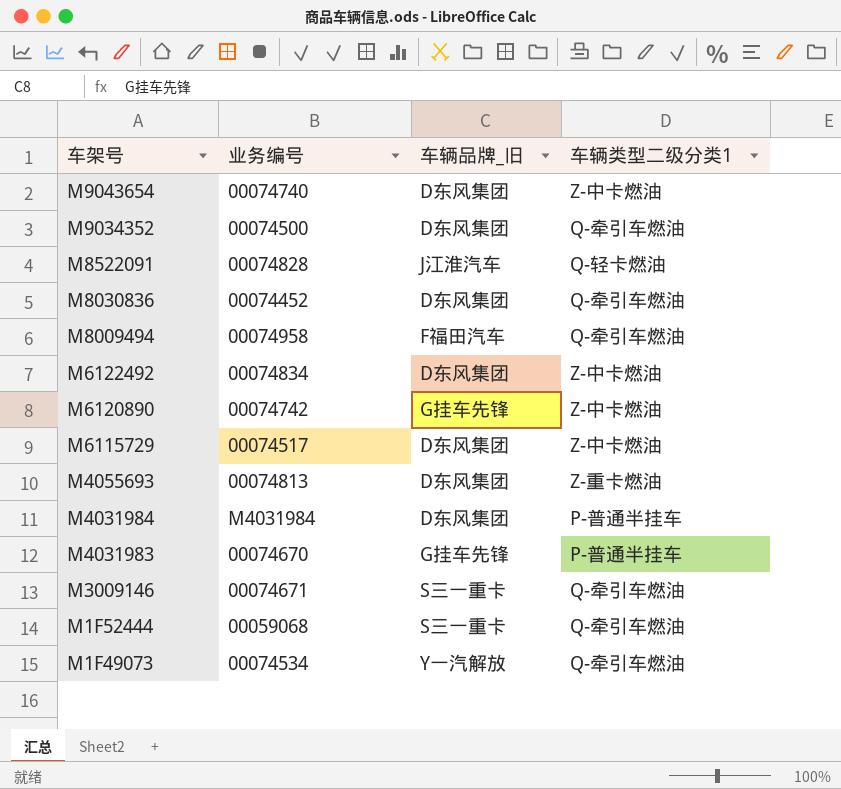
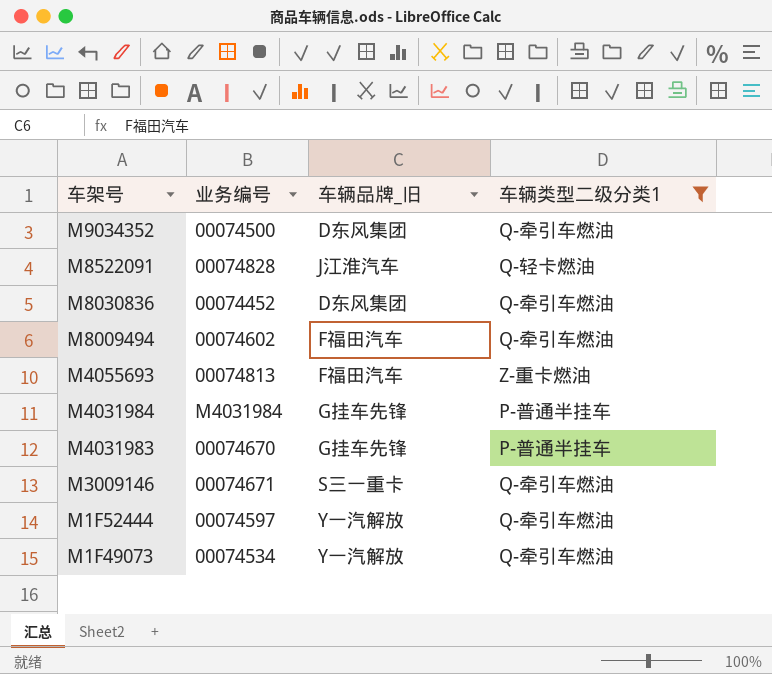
filter: none -> 车辆类型二级分类1 != Z-中卡燃油
M8009494 | 业务编号: 00074958 -> 00074602
M4055693 | 车辆品牌_旧: D东风集团 -> F福田汽车
M4031984 | 车辆品牌_旧: D东风集团 -> G挂车先锋
M1F52444 | 业务编号: 00059068 -> 00074597
M1F52444 | 车辆品牌_旧: S三一重卡 -> Y一汽解放

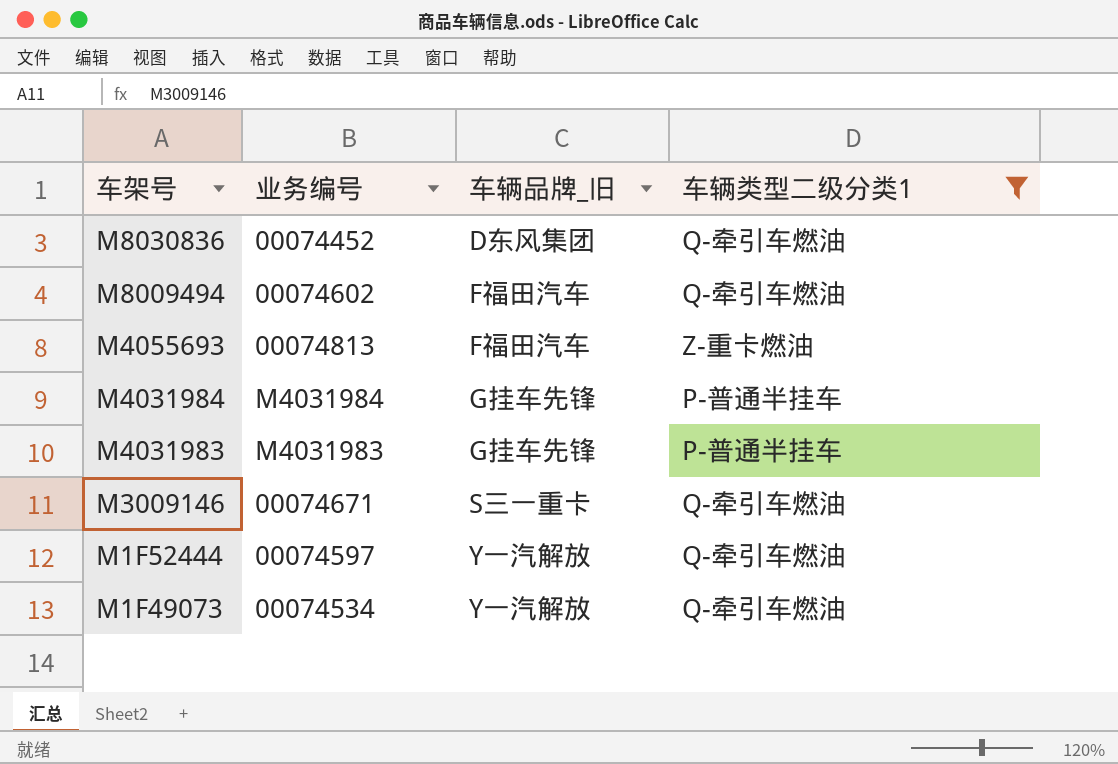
row M9034352: 00074500 | D东风集团 | Q-牵引车燃油 -> none
row M8522091: 00074828 | J江淮汽车 | Q-轻卡燃油 -> none
M4031983 | 业务编号: 00074670 -> M4031983

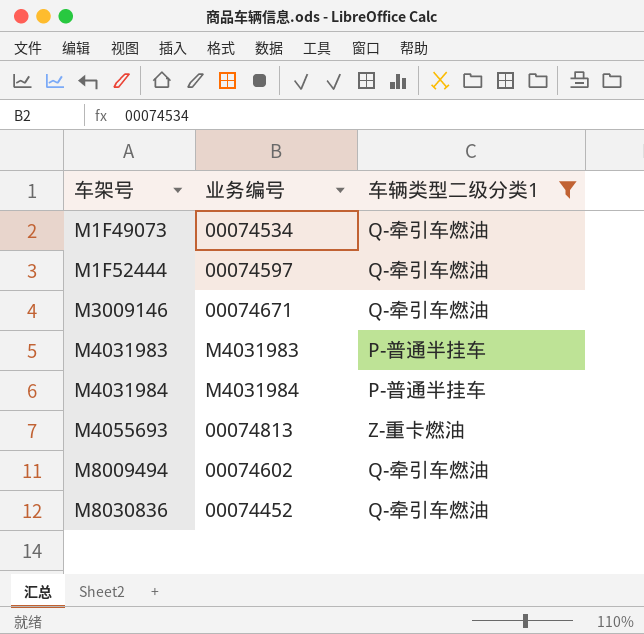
row order: 车架号 descending -> 车架号 ascending
column 车辆品牌_旧 | position: 3 -> none

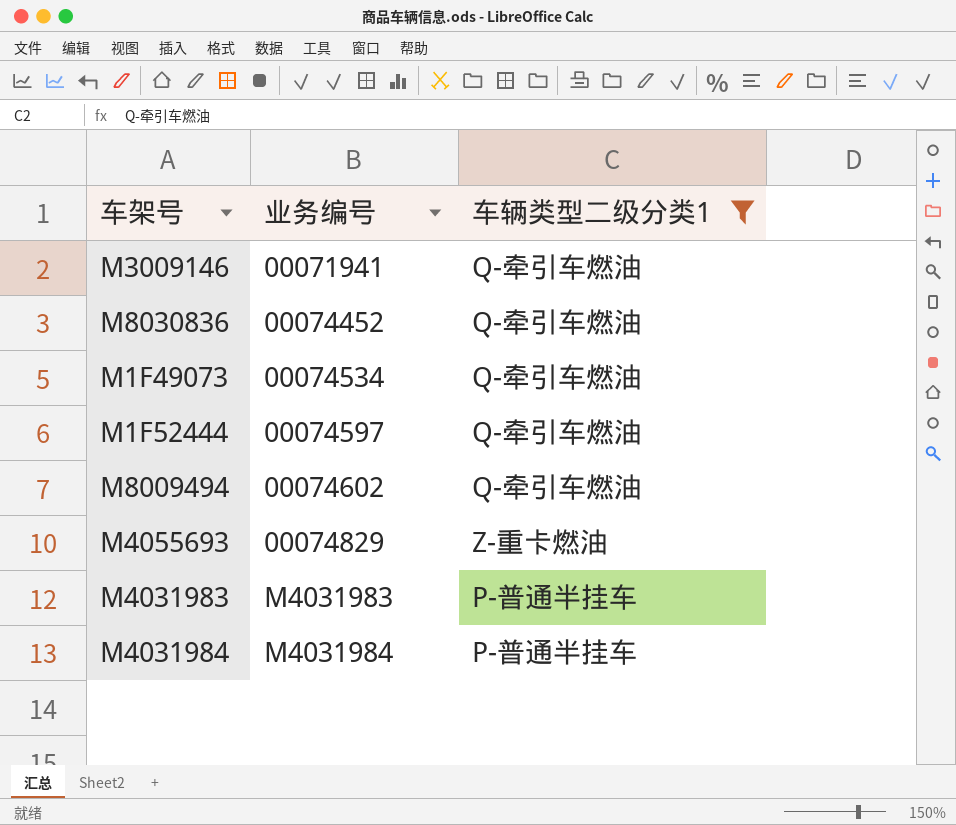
row order: 车架号 ascending -> 业务编号 ascending
M3009146 | 业务编号: 00074671 -> 00071941
M4055693 | 业务编号: 00074813 -> 00074829

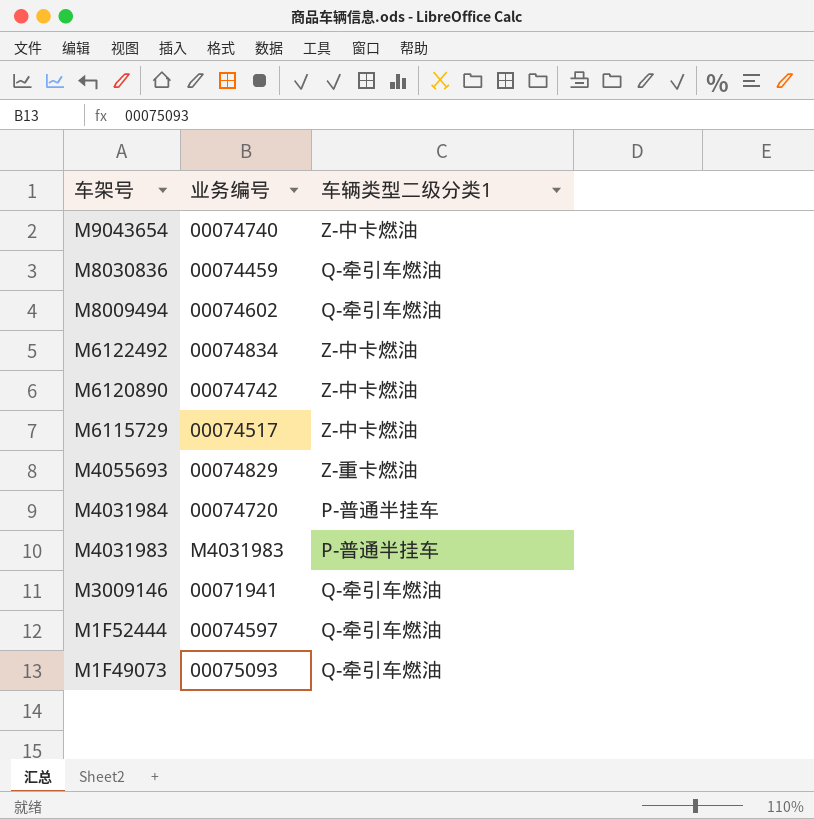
filter: 车辆类型二级分类1 != Z-中卡燃油 -> none
row order: 业务编号 ascending -> 车架号 descending
M8030836 | 业务编号: 00074452 -> 00074459
M4031984 | 业务编号: M4031984 -> 00074720
M1F49073 | 业务编号: 00074534 -> 00075093

